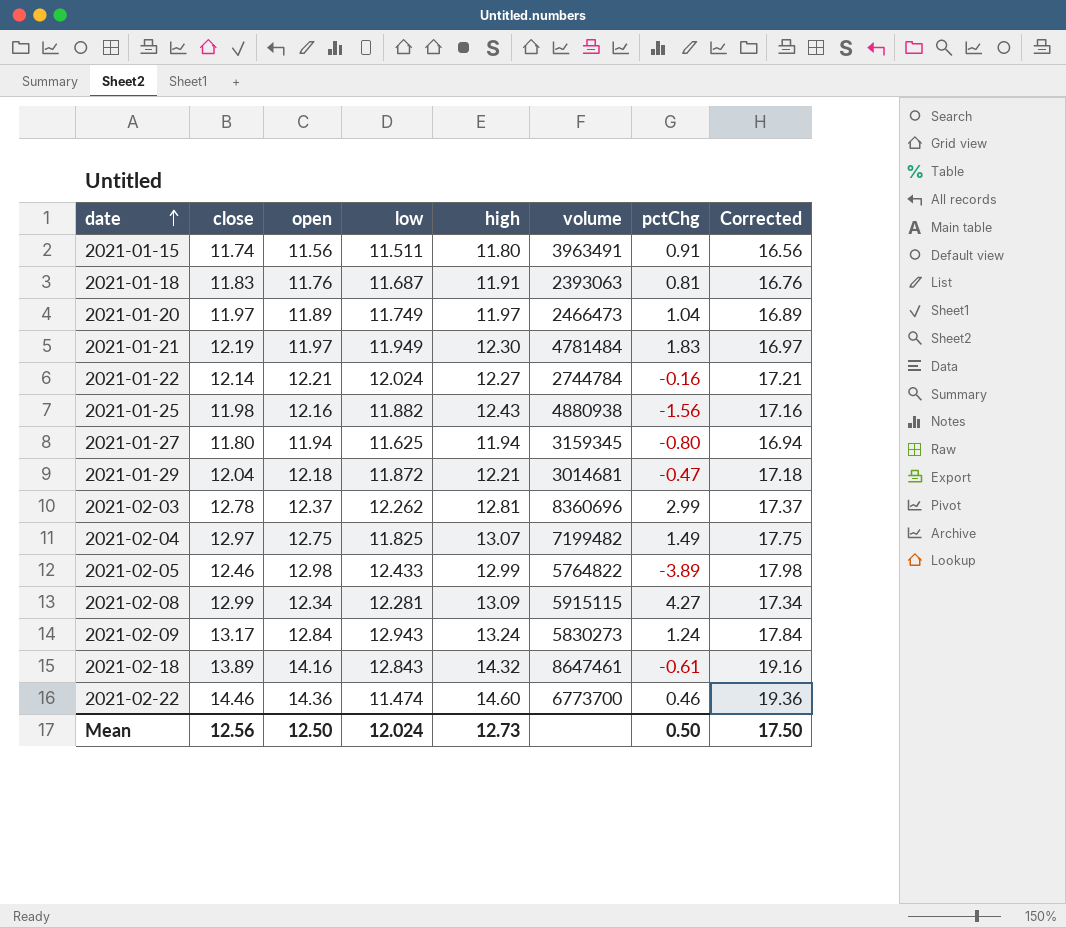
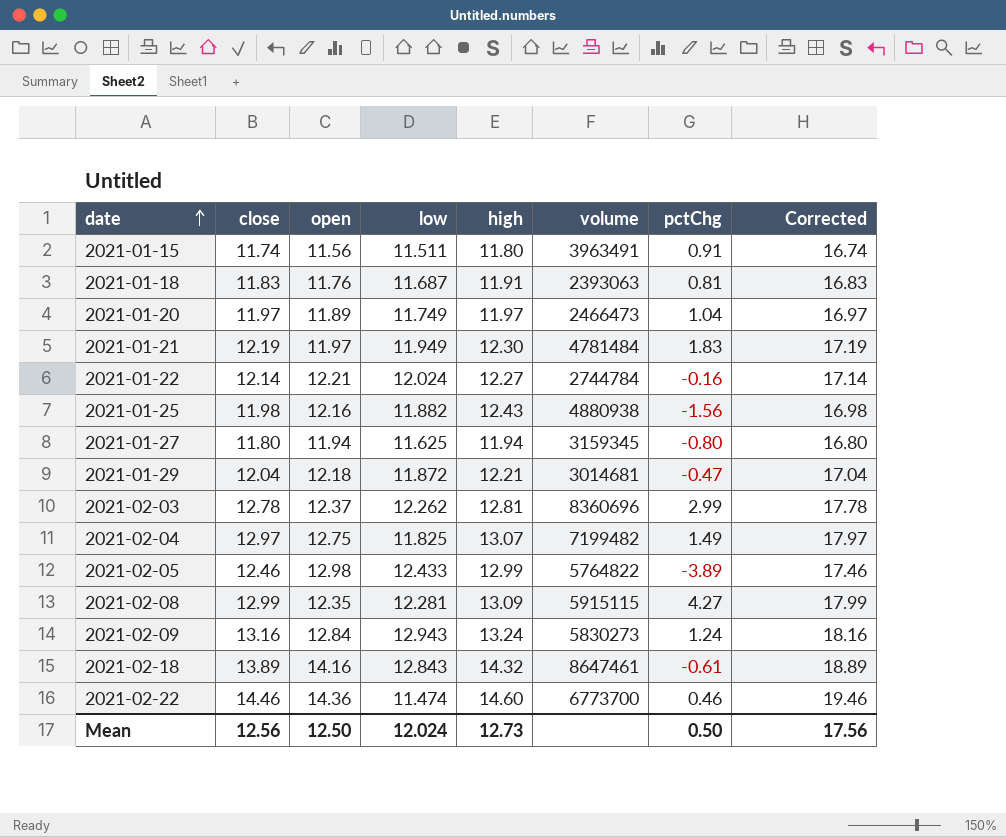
column Corrected | formula: [open] + 5 -> [close] + 5
2021-02-08 | open: 12.34 -> 12.35
2021-02-09 | close: 13.17 -> 13.16
Mean | Corrected: 17.50 -> 17.56

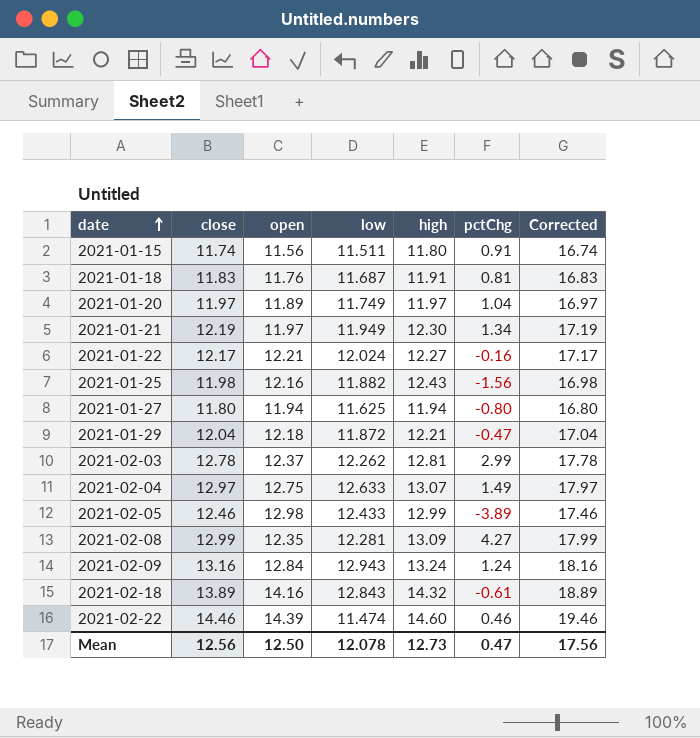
column volume | position: 6 -> none
2021-01-21 | pctChg: 1.83 -> 1.34
2021-01-22 | close: 12.14 -> 12.17
2021-01-22 | Corrected: 17.14 -> 17.17
2021-02-04 | low: 11.825 -> 12.633
2021-02-22 | open: 14.36 -> 14.39
Mean | low: 12.024 -> 12.078
Mean | pctChg: 0.50 -> 0.47

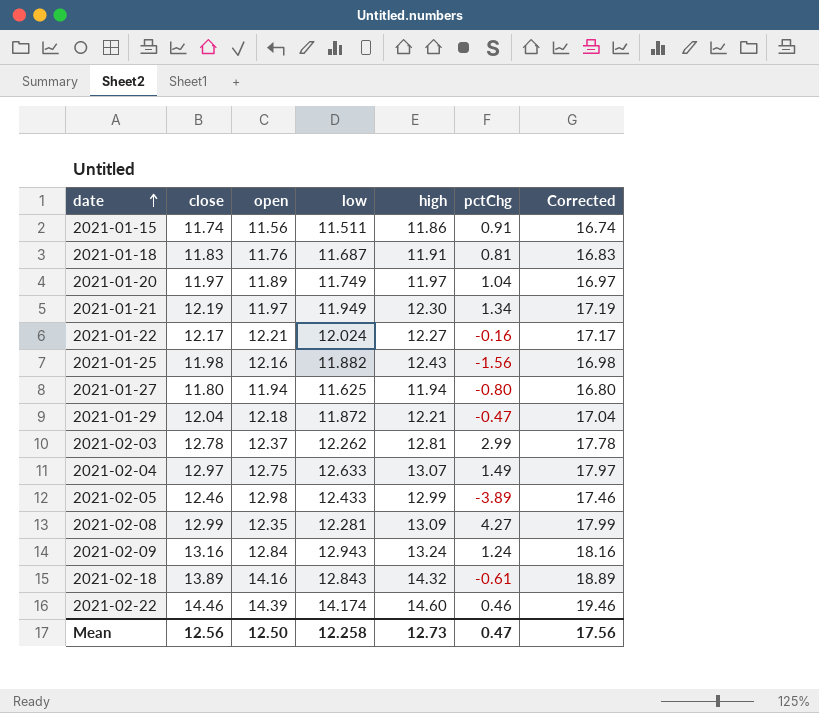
2021-01-15 | high: 11.80 -> 11.86
2021-02-22 | low: 11.474 -> 14.174
Mean | low: 12.078 -> 12.258

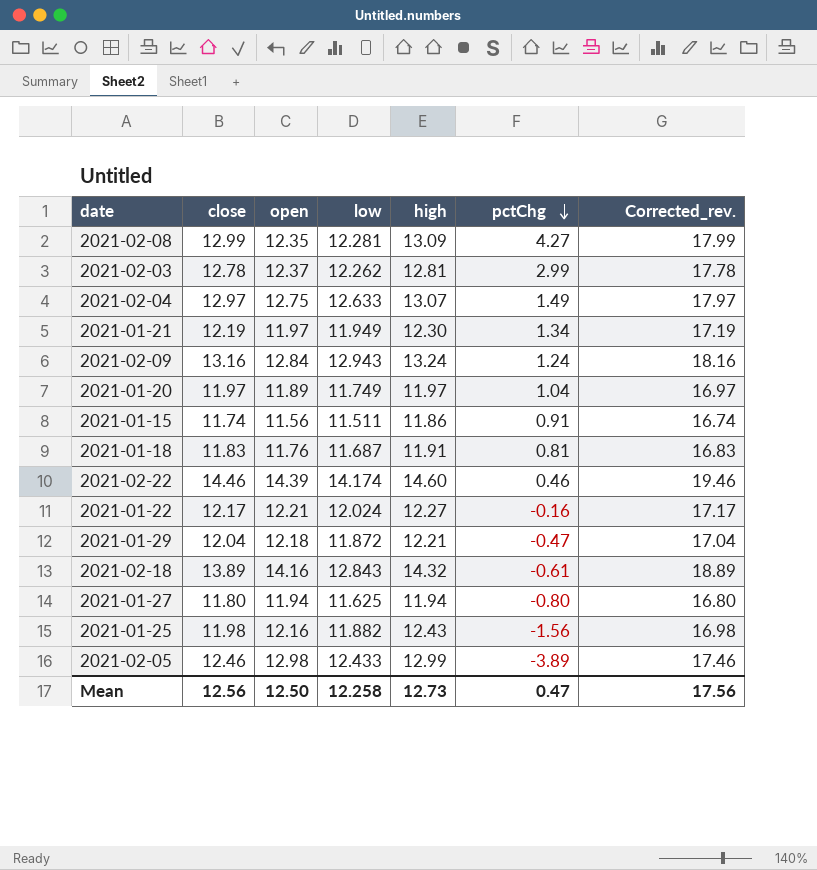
row order: date ascending -> pctChg descending
column name: Corrected -> Corrected_rev.

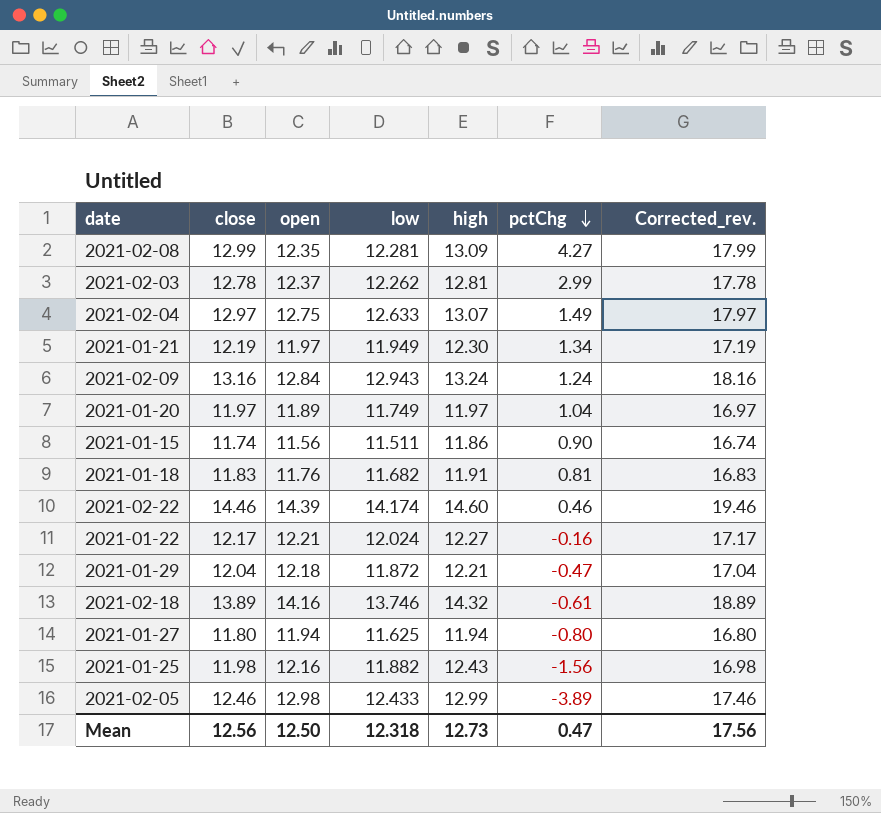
2021-01-15 | pctChg: 0.91 -> 0.90
2021-01-18 | low: 11.687 -> 11.682
2021-02-18 | low: 12.843 -> 13.746
Mean | low: 12.258 -> 12.318

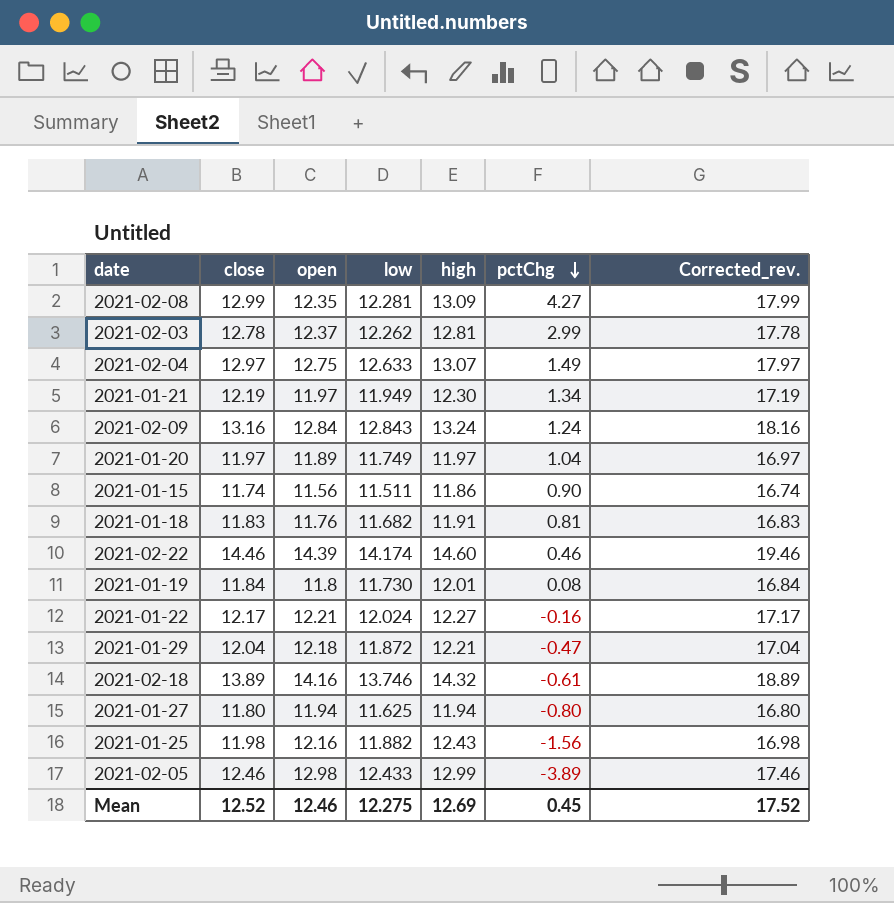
2021-02-09 | low: 12.943 -> 12.843
row 2021-01-19: none -> 11.84 | 11.8 | 11.730 | 12.01 | 0.08 | 16.84
Mean | close: 12.56 -> 12.52
Mean | open: 12.50 -> 12.46
Mean | low: 12.318 -> 12.275
Mean | high: 12.73 -> 12.69
Mean | pctChg: 0.47 -> 0.45
Mean | Corrected_rev.: 17.56 -> 17.52

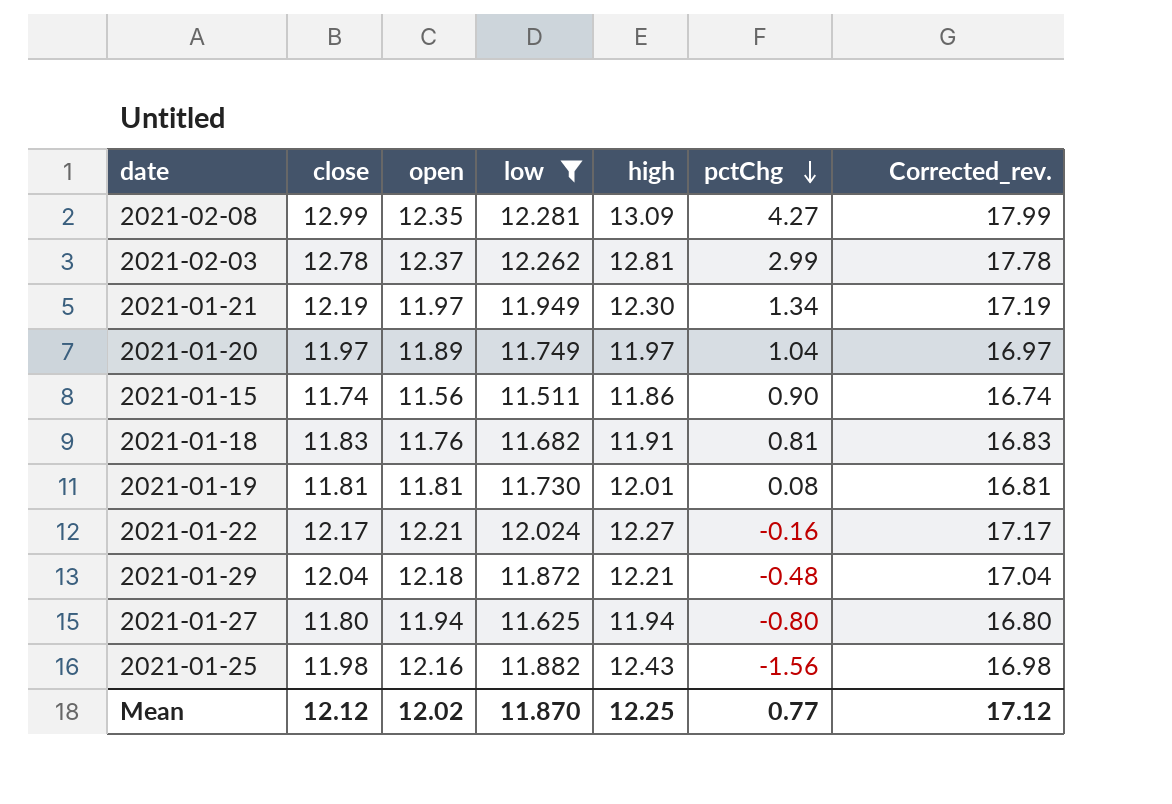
filter: none -> low <= 12.281
2021-01-19 | close: 11.84 -> 11.81
2021-01-19 | open: 11.8 -> 11.81
2021-01-19 | Corrected_rev.: 16.84 -> 16.81
2021-01-29 | pctChg: -0.47 -> -0.48
Mean | close: 12.52 -> 12.12
Mean | open: 12.46 -> 12.02
Mean | low: 12.275 -> 11.870
Mean | high: 12.69 -> 12.25
Mean | pctChg: 0.45 -> 0.77
Mean | Corrected_rev.: 17.52 -> 17.12

